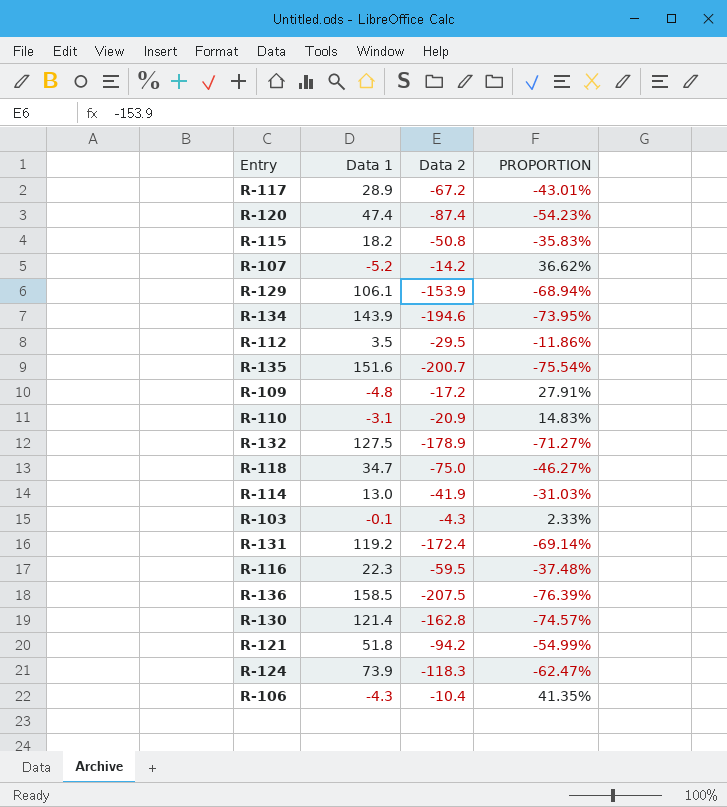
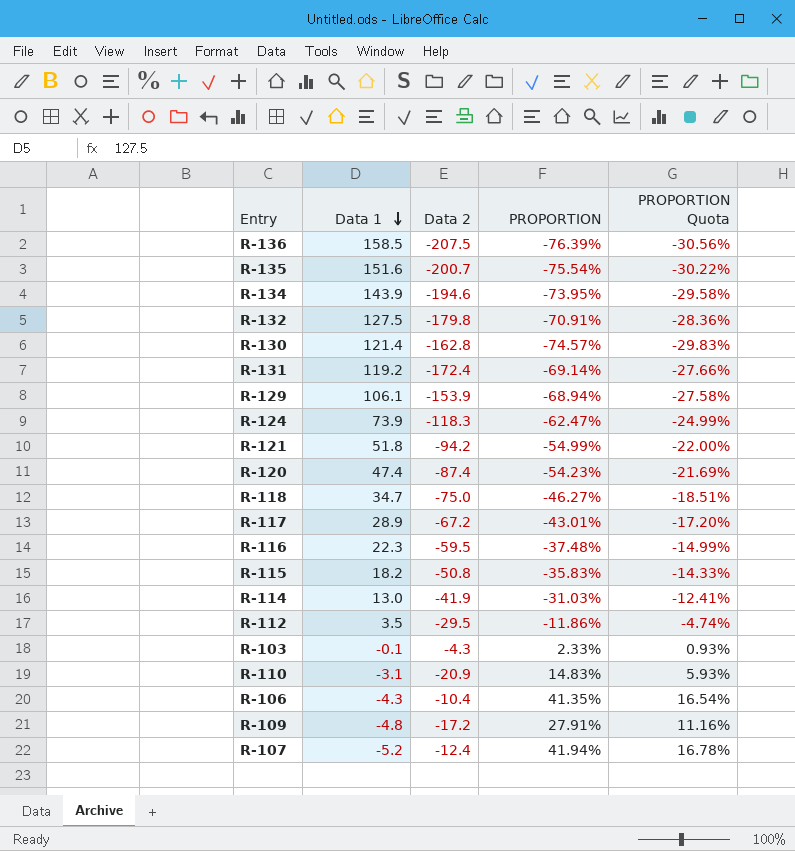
row order: none -> Data 1 descending
column PROPORTION Quota | formula: none -> [PROPORTION] * 0.4
R-132 | Data 2: -178.9 -> -179.8
R-132 | PROPORTION: -71.27% -> -70.91%
R-107 | Data 2: -14.2 -> -12.4
R-107 | PROPORTION: 36.62% -> 41.94%

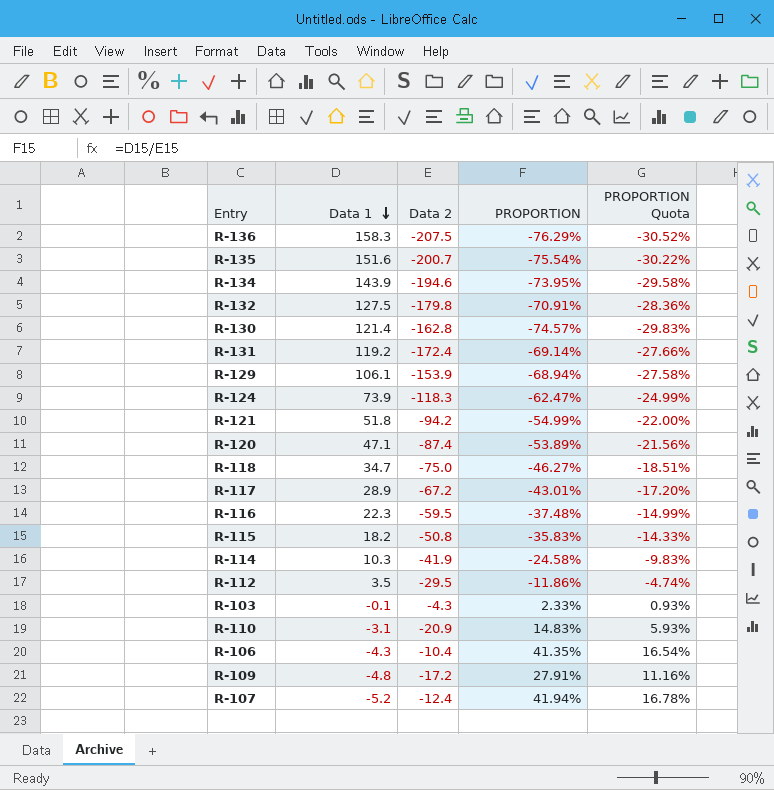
R-136 | Data 1: 158.5 -> 158.3
R-136 | PROPORTION: -76.39% -> -76.29%
R-136 | PROPORTION Quota: -30.56% -> -30.52%
R-120 | Data 1: 47.4 -> 47.1
R-120 | PROPORTION: -54.23% -> -53.89%
R-120 | PROPORTION Quota: -21.69% -> -21.56%
R-114 | Data 1: 13.0 -> 10.3
R-114 | PROPORTION: -31.03% -> -24.58%
R-114 | PROPORTION Quota: -12.41% -> -9.83%

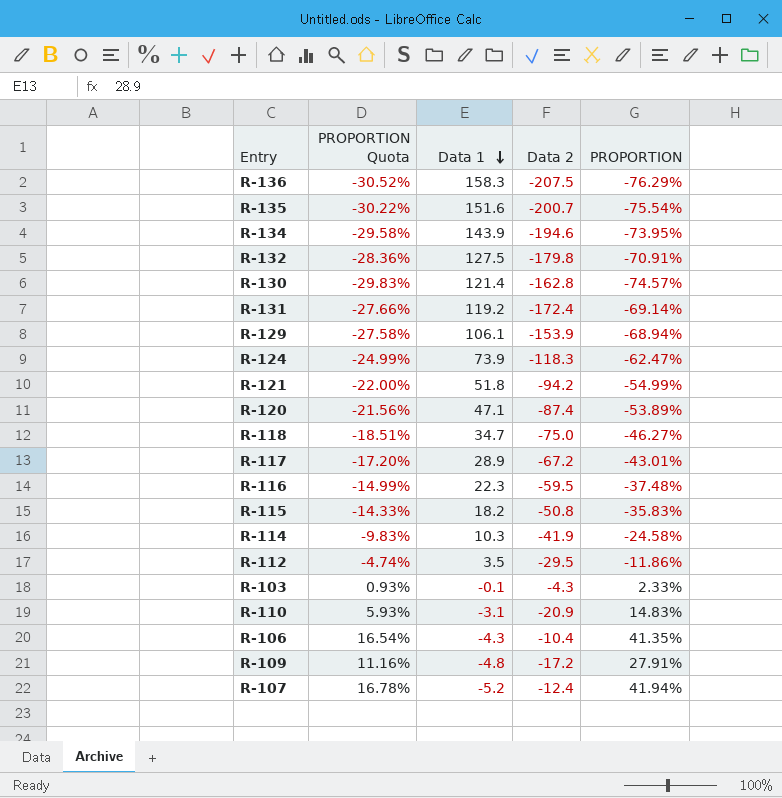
column PROPORTION Quota | position: 5 -> 2

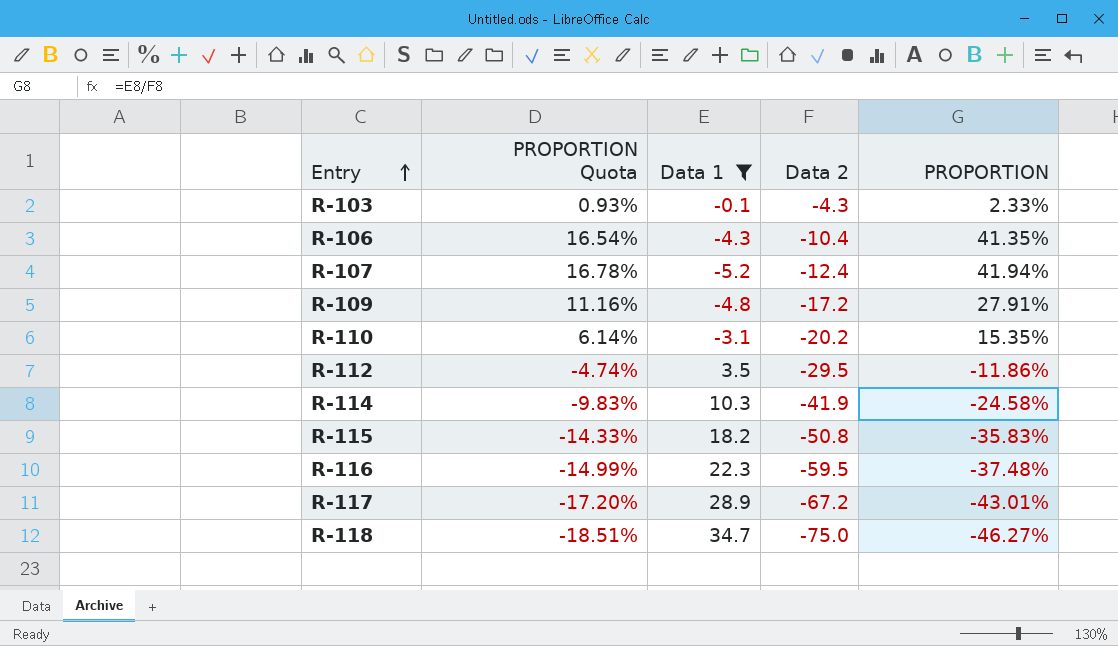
filter: none -> Data 1 <= 34.7
row order: Data 1 descending -> Entry ascending
R-110 | PROPORTION Quota: 5.93% -> 6.14%
R-110 | Data 2: -20.9 -> -20.2
R-110 | PROPORTION: 14.83% -> 15.35%

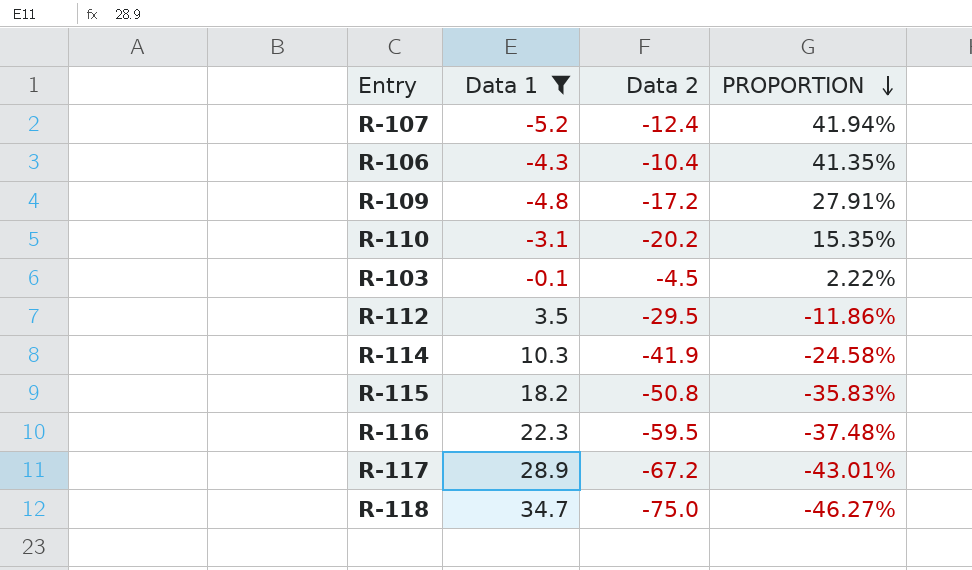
row order: Entry ascending -> PROPORTION descending
column PROPORTION Quota | formula: [PROPORTION] * 0.4 -> none
R-103 | Data 2: -4.3 -> -4.5
R-103 | PROPORTION: 2.33% -> 2.22%

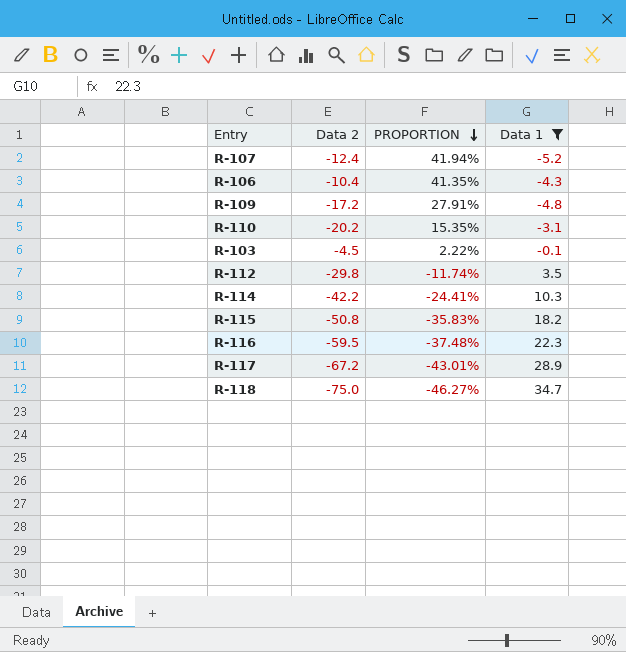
column Data 1 | position: 2 -> 4
R-112 | Data 2: -29.5 -> -29.8
R-112 | PROPORTION: -11.86% -> -11.74%
R-114 | Data 2: -41.9 -> -42.2
R-114 | PROPORTION: -24.58% -> -24.41%

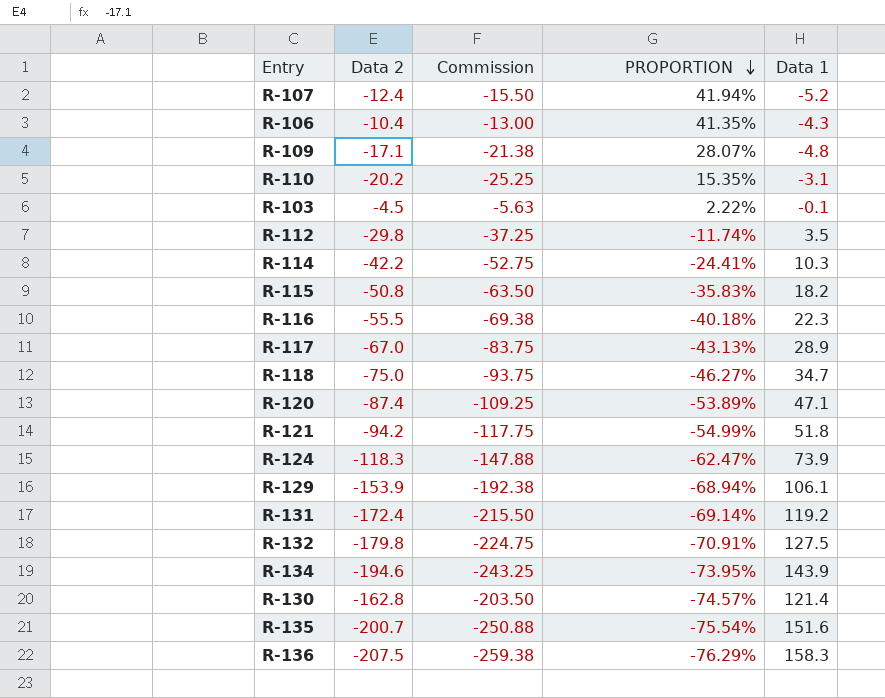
filter: Data 1 <= 34.7 -> none
column Commission | formula: none -> [Data 2] * 1.25
R-109 | Data 2: -17.2 -> -17.1
R-109 | PROPORTION: 27.91% -> 28.07%
R-116 | Data 2: -59.5 -> -55.5
R-116 | PROPORTION: -37.48% -> -40.18%
R-117 | Data 2: -67.2 -> -67.0
R-117 | PROPORTION: -43.01% -> -43.13%

